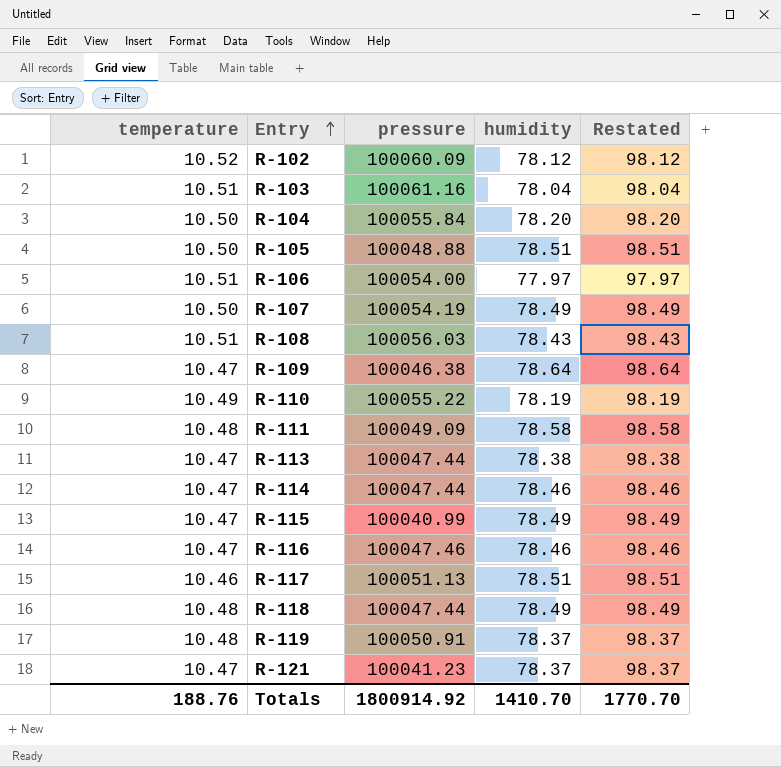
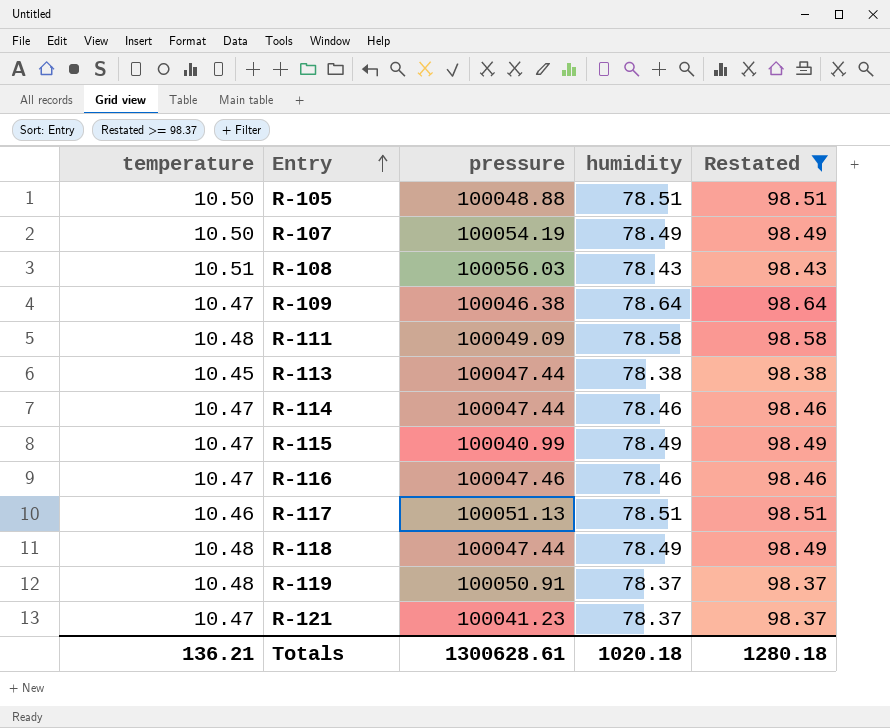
filter: none -> Restated >= 98.37
R-113 | temperature: 10.47 -> 10.45
Totals | temperature: 188.76 -> 136.21
Totals | pressure: 1800914.92 -> 1300628.61
Totals | humidity: 1410.70 -> 1020.18
Totals | Restated: 1770.70 -> 1280.18

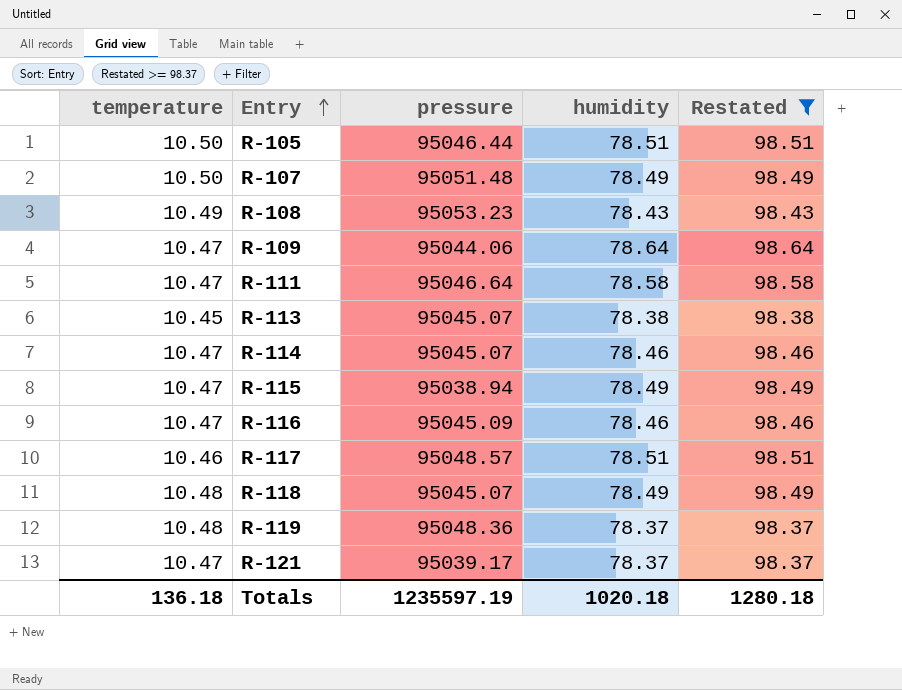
R-105 | pressure: 100048.88 -> 95046.44
R-107 | pressure: 100054.19 -> 95051.48
R-108 | temperature: 10.51 -> 10.49
R-108 | pressure: 100056.03 -> 95053.23
R-109 | pressure: 100046.38 -> 95044.06
R-111 | temperature: 10.48 -> 10.47
R-111 | pressure: 100049.09 -> 95046.64
R-113 | pressure: 100047.44 -> 95045.07
R-114 | pressure: 100047.44 -> 95045.07
R-115 | pressure: 100040.99 -> 95038.94
R-116 | pressure: 100047.46 -> 95045.09
R-117 | pressure: 100051.13 -> 95048.57
R-118 | pressure: 100047.44 -> 95045.07
R-119 | pressure: 100050.91 -> 95048.36
R-121 | pressure: 100041.23 -> 95039.17
Totals | temperature: 136.21 -> 136.18
Totals | pressure: 1300628.61 -> 1235597.19

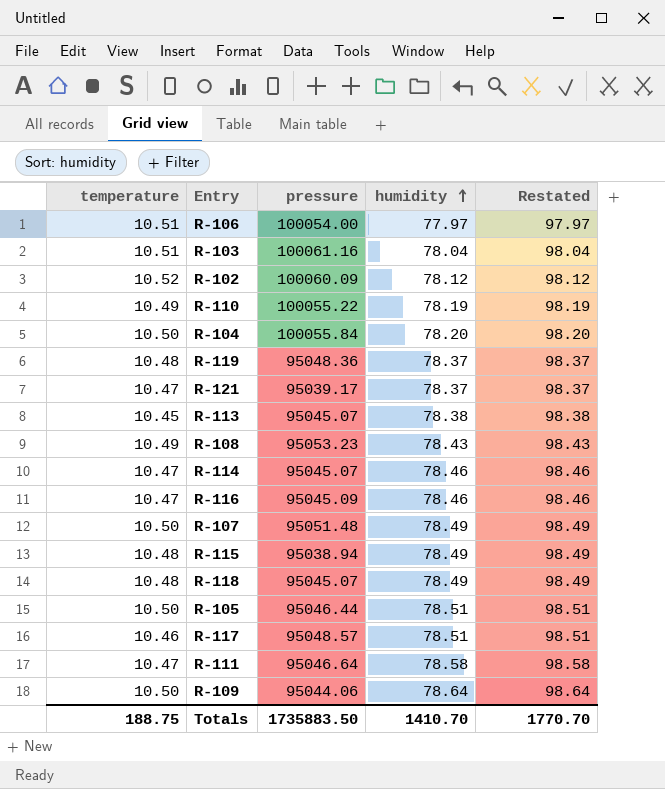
filter: Restated >= 98.37 -> none
row order: Entry ascending -> humidity ascending
R-115 | temperature: 10.47 -> 10.48
R-109 | temperature: 10.47 -> 10.50
Totals | temperature: 136.18 -> 188.75
Totals | pressure: 1235597.19 -> 1735883.50
Totals | humidity: 1020.18 -> 1410.70
Totals | Restated: 1280.18 -> 1770.70

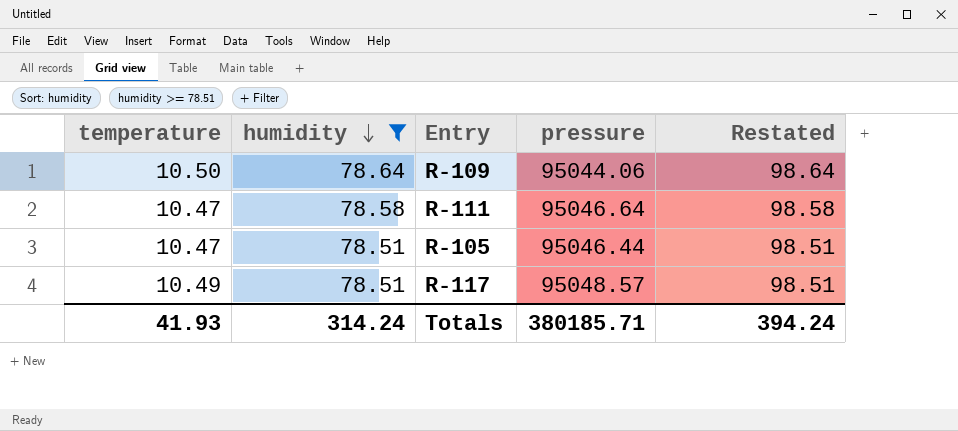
filter: none -> humidity >= 78.51
row order: humidity ascending -> humidity descending
column humidity | position: 4 -> 2
R-105 | temperature: 10.50 -> 10.47
R-117 | temperature: 10.46 -> 10.49
Totals | temperature: 188.75 -> 41.93
Totals | humidity: 1410.70 -> 314.24
Totals | pressure: 1735883.50 -> 380185.71
Totals | Restated: 1770.70 -> 394.24

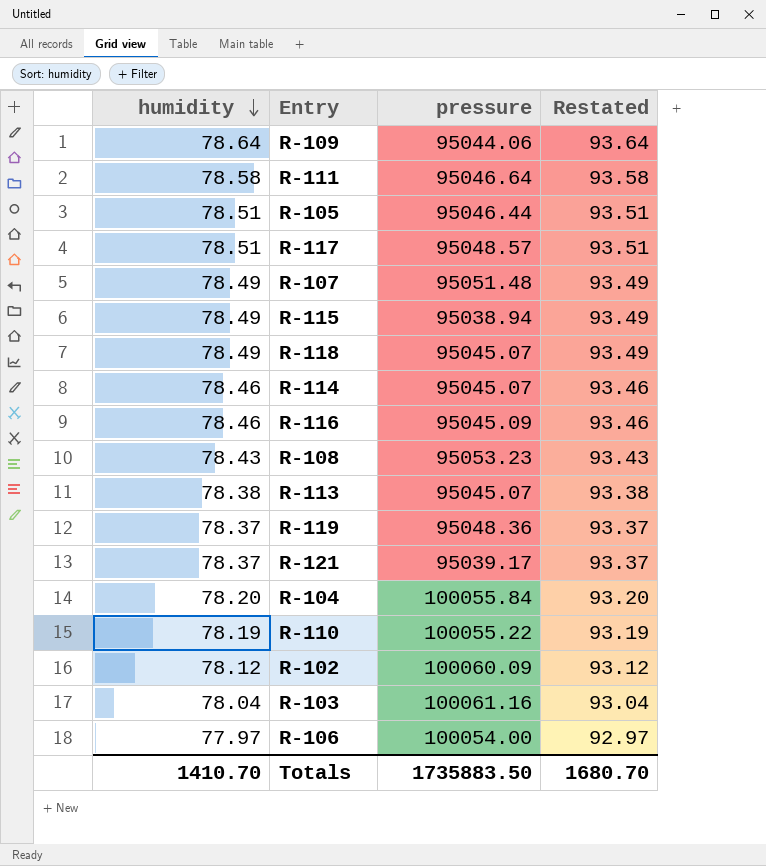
filter: humidity >= 78.51 -> none
column temperature | position: 1 -> none
column Restated | formula: [humidity] + 20 -> [humidity] + 15
Totals | humidity: 314.24 -> 1410.70
Totals | pressure: 380185.71 -> 1735883.50
Totals | Restated: 394.24 -> 1680.70

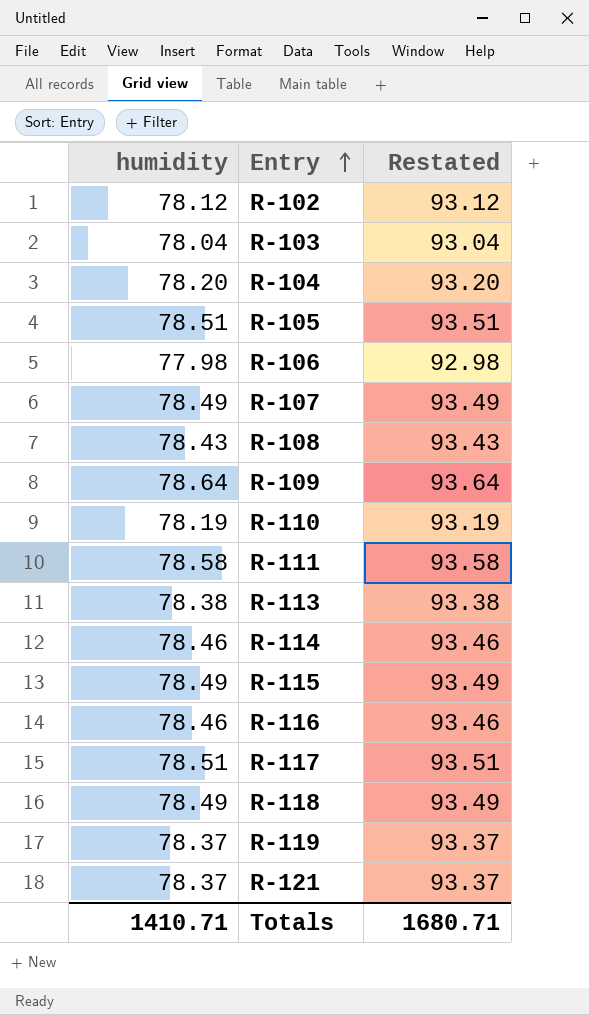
row order: humidity descending -> Entry ascending
column pressure | position: 3 -> none
R-106 | humidity: 77.97 -> 77.98
R-106 | Restated: 92.97 -> 92.98
Totals | humidity: 1410.70 -> 1410.71
Totals | Restated: 1680.70 -> 1680.71

